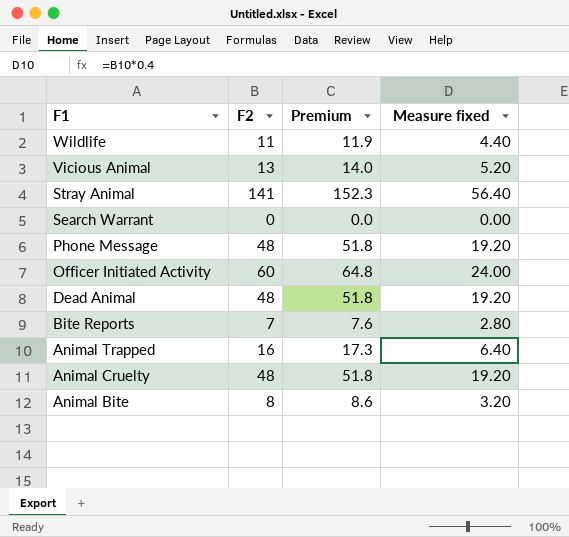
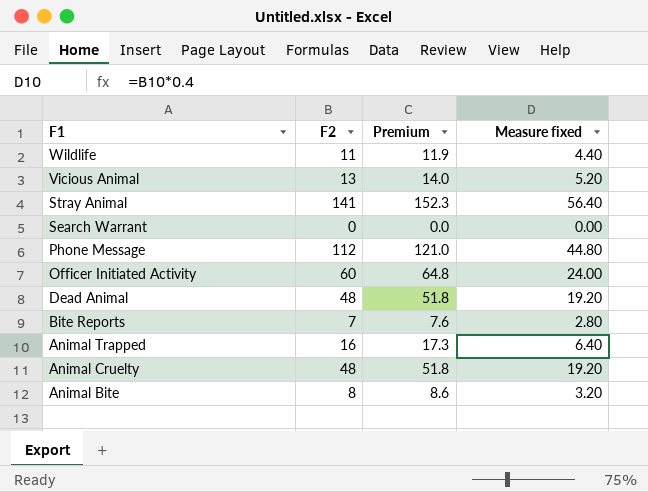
Phone Message | F2: 48 -> 112
Phone Message | Premium: 51.8 -> 121.0
Phone Message | Measure fixed: 19.20 -> 44.80

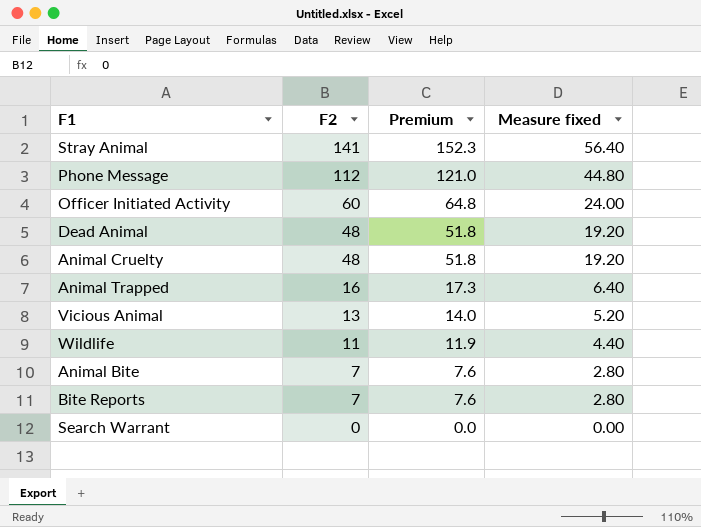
row order: F1 descending -> F2 descending
Animal Bite | F2: 8 -> 7
Animal Bite | Premium: 8.6 -> 7.6
Animal Bite | Measure fixed: 3.20 -> 2.80

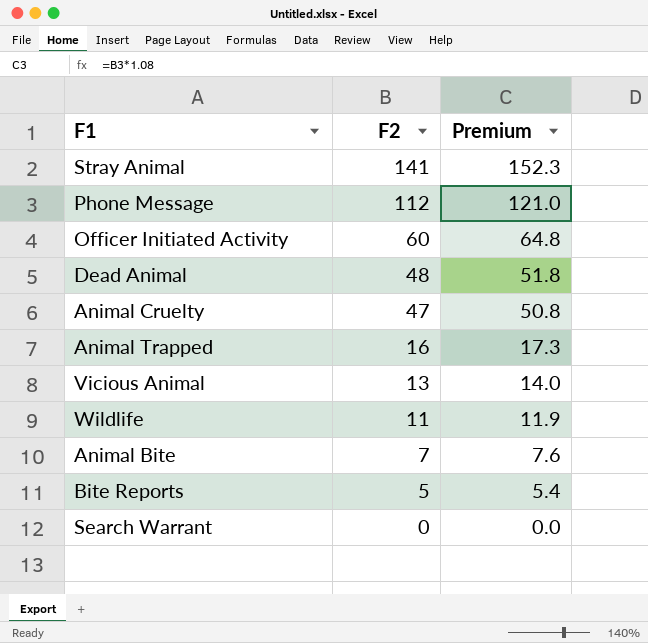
column Measure fixed | formula: [F2] * 0.4 -> none
Animal Cruelty | F2: 48 -> 47
Animal Cruelty | Premium: 51.8 -> 50.8
Bite Reports | F2: 7 -> 5
Bite Reports | Premium: 7.6 -> 5.4

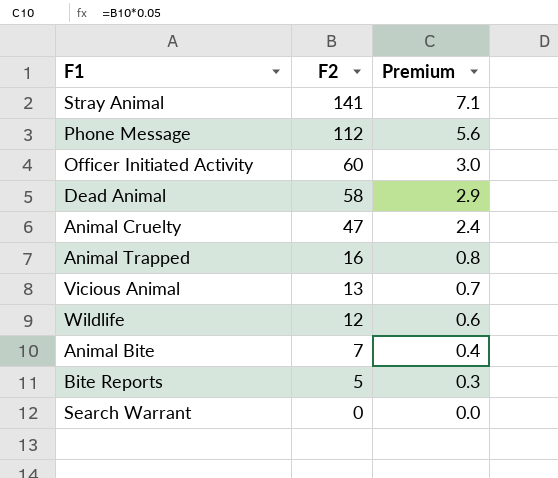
column Premium | formula: [F2] * 1.08 -> [F2] * 0.05
Dead Animal | F2: 48 -> 58
Wildlife | F2: 11 -> 12

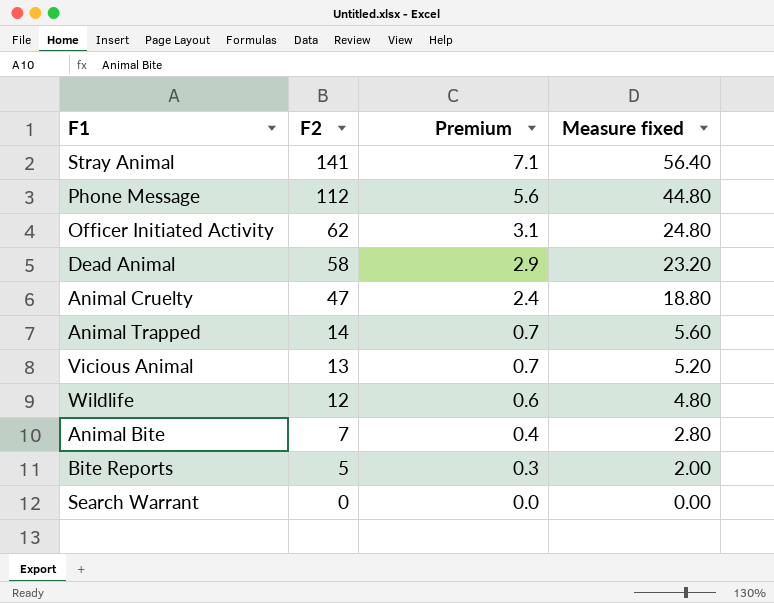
column Measure fixed | formula: none -> [F2] * 0.4
Officer Initiated Activity | F2: 60 -> 62
Officer Initiated Activity | Premium: 3.0 -> 3.1
Animal Trapped | F2: 16 -> 14
Animal Trapped | Premium: 0.8 -> 0.7

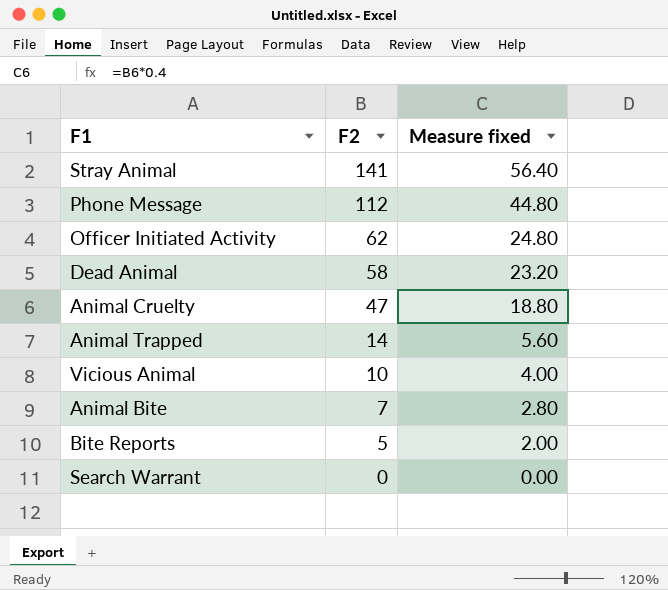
column Premium | formula: [F2] * 0.05 -> none
row Wildlife: 12 | 0.6 | 4.80 -> none
Vicious Animal | F2: 13 -> 10
Vicious Animal | Measure fixed: 5.20 -> 4.00

